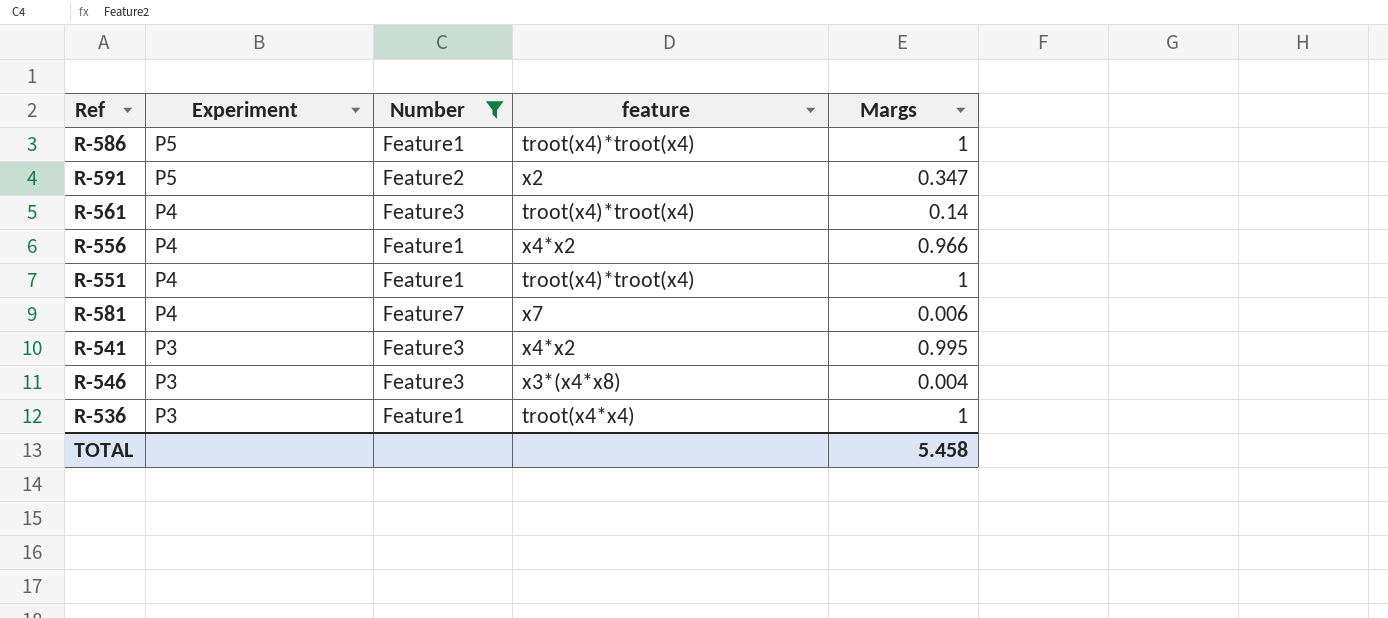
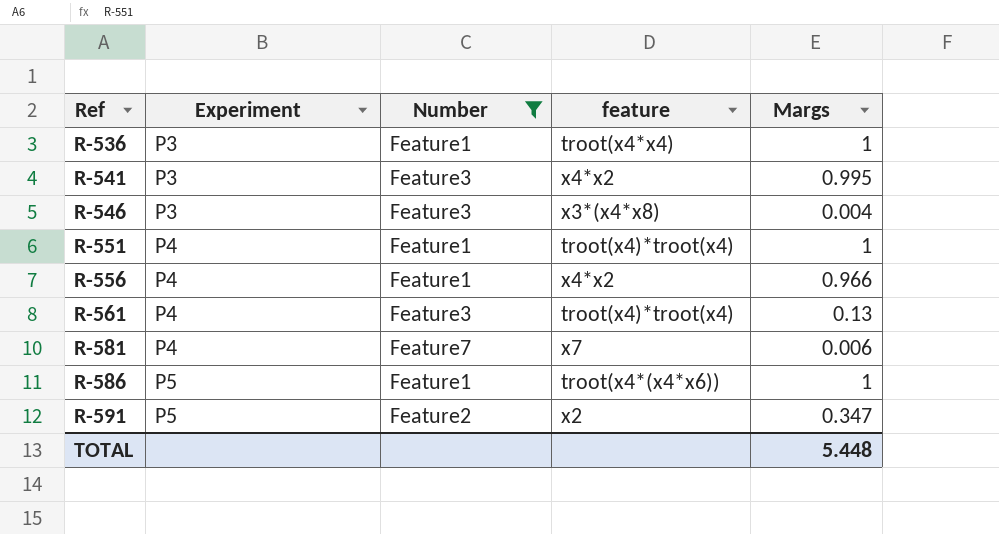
row order: Experiment descending -> Ref ascending
R-561 | Margs: 0.14 -> 0.13
R-586 | feature: troot(x4)*troot(x4) -> troot(x4*(x4*x6))
TOTAL | Margs: 5.458 -> 5.448

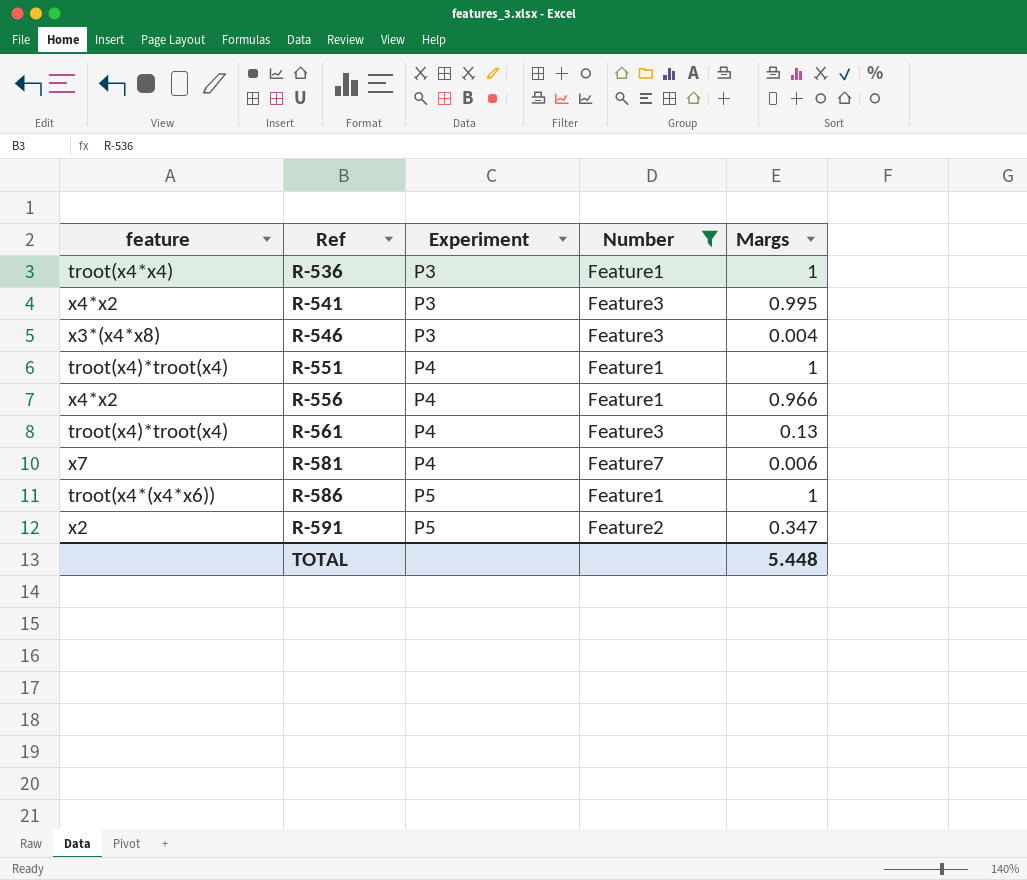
column feature | position: 4 -> 1

